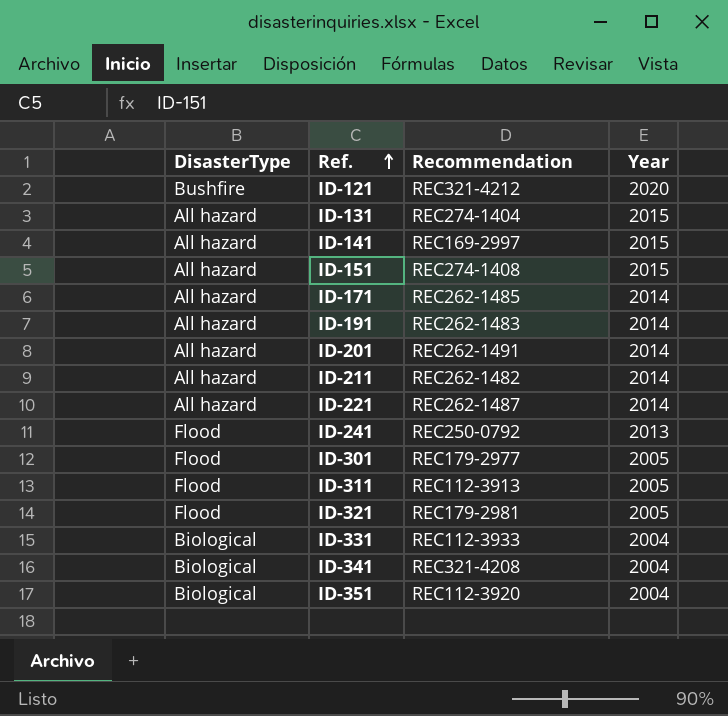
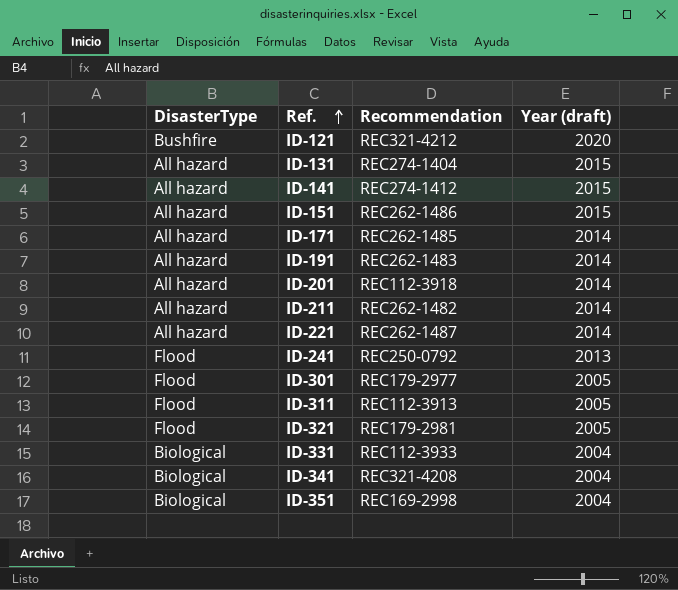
column name: Year -> Year (draft)
ID-141 | Recommendation: REC169-2997 -> REC274-1412
ID-151 | Recommendation: REC274-1408 -> REC262-1486
ID-201 | Recommendation: REC262-1491 -> REC112-3918
ID-351 | Recommendation: REC112-3920 -> REC169-2998

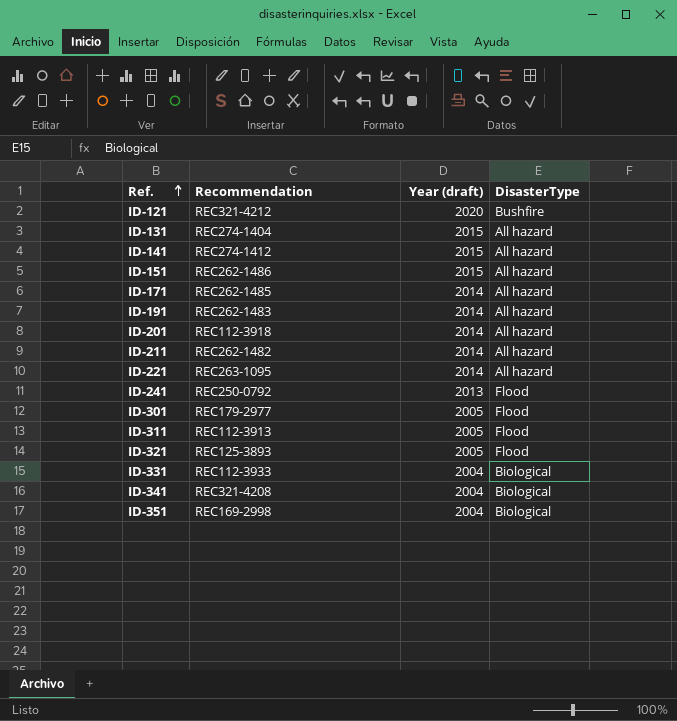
column DisasterType | position: 1 -> 4
ID-221 | Recommendation: REC262-1487 -> REC263-1095
ID-321 | Recommendation: REC179-2981 -> REC125-3893

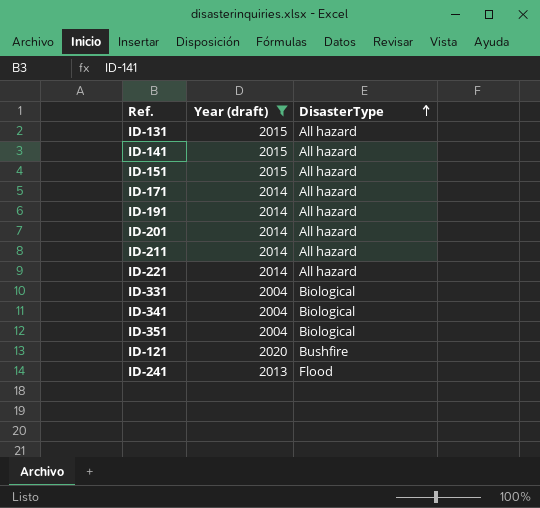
filter: none -> Year (draft) != 2005
row order: Ref. ascending -> DisasterType ascending
column Recommendation | position: 2 -> none

